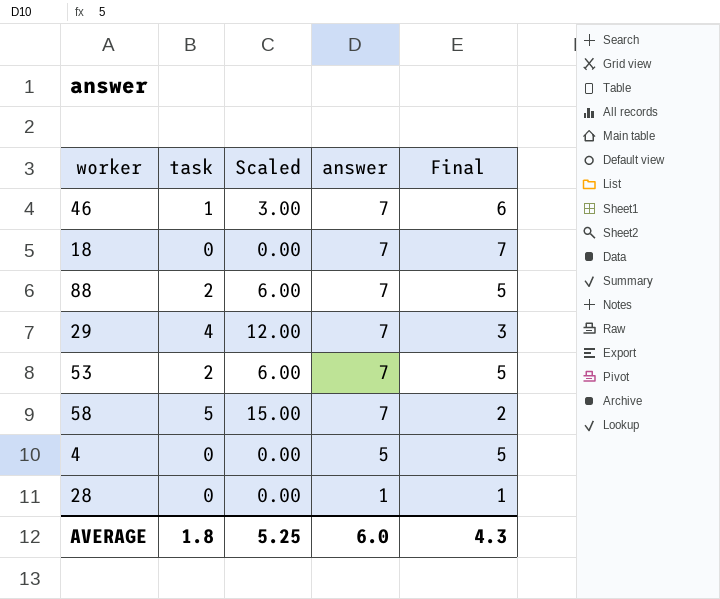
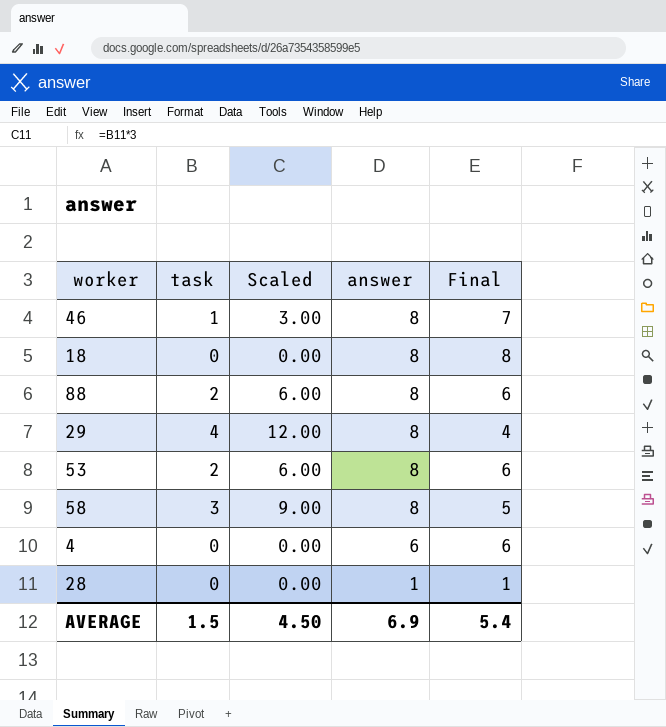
46 | answer: 7 -> 8
46 | Final: 6 -> 7
18 | answer: 7 -> 8
18 | Final: 7 -> 8
88 | answer: 7 -> 8
88 | Final: 5 -> 6
29 | answer: 7 -> 8
29 | Final: 3 -> 4
53 | answer: 7 -> 8
53 | Final: 5 -> 6
58 | task: 5 -> 3
58 | Scaled: 15.00 -> 9.00
58 | answer: 7 -> 8
58 | Final: 2 -> 5
4 | answer: 5 -> 6
4 | Final: 5 -> 6
AVERAGE | task: 1.8 -> 1.5
AVERAGE | Scaled: 5.25 -> 4.50
AVERAGE | answer: 6.0 -> 6.9
AVERAGE | Final: 4.3 -> 5.4

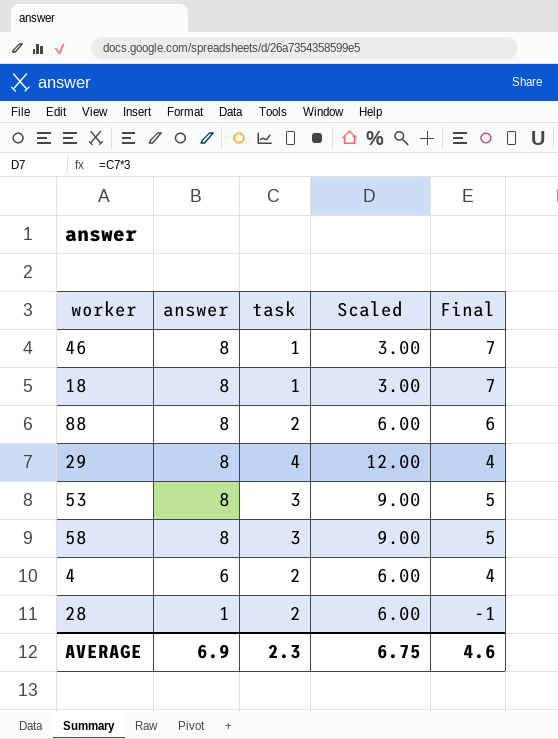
column answer | position: 4 -> 2
18 | task: 0 -> 1
18 | Scaled: 0.00 -> 3.00
18 | Final: 8 -> 7
53 | task: 2 -> 3
53 | Scaled: 6.00 -> 9.00
53 | Final: 6 -> 5
4 | task: 0 -> 2
4 | Scaled: 0.00 -> 6.00
4 | Final: 6 -> 4
28 | task: 0 -> 2
28 | Scaled: 0.00 -> 6.00
28 | Final: 1 -> -1
AVERAGE | task: 1.5 -> 2.3
AVERAGE | Scaled: 4.50 -> 6.75
AVERAGE | Final: 5.4 -> 4.6

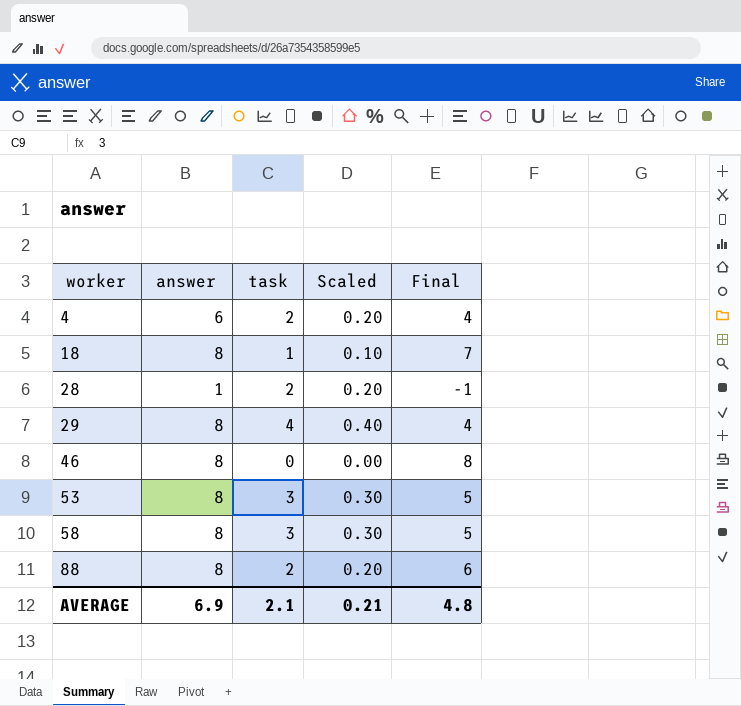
row order: answer descending -> worker ascending
column Scaled | formula: [task] * 3 -> [task] * 0.1
46 | task: 1 -> 0
46 | Final: 7 -> 8
AVERAGE | task: 2.3 -> 2.1
AVERAGE | Scaled: 6.75 -> 0.21
AVERAGE | Final: 4.6 -> 4.8

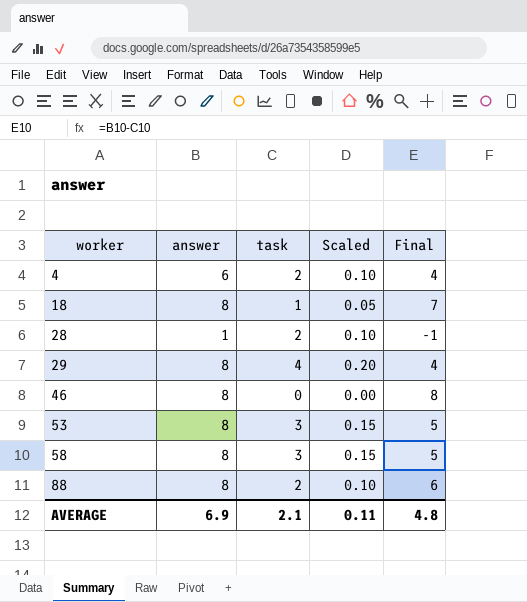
column Scaled | formula: [task] * 0.1 -> [task] * 0.05
AVERAGE | Scaled: 0.21 -> 0.11

